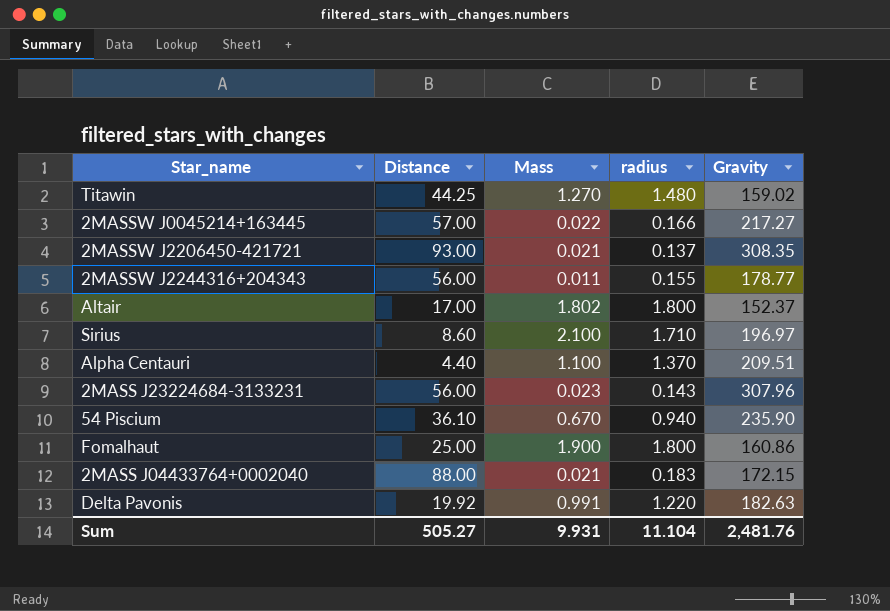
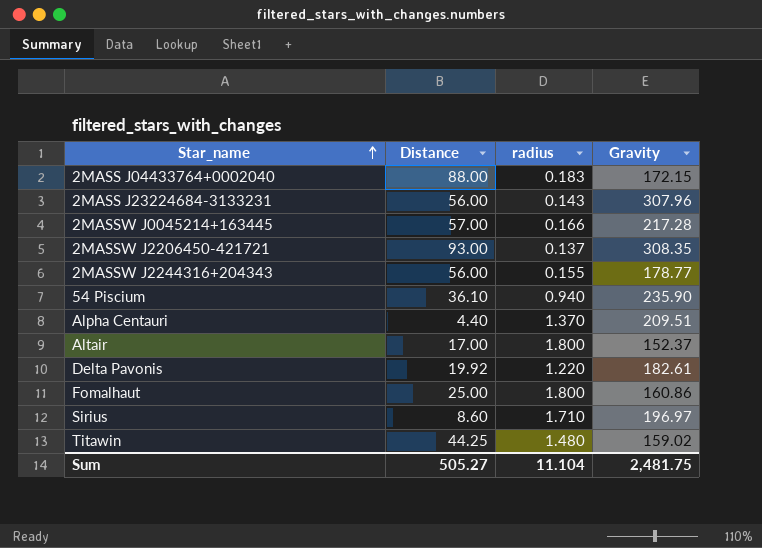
row order: none -> Star_name ascending
column Mass | position: 3 -> none
2MASSW J0045214+163445 | Gravity: 217.27 -> 217.28
Delta Pavonis | Gravity: 182.63 -> 182.61
Sum | Gravity: 2,481.76 -> 2,481.75

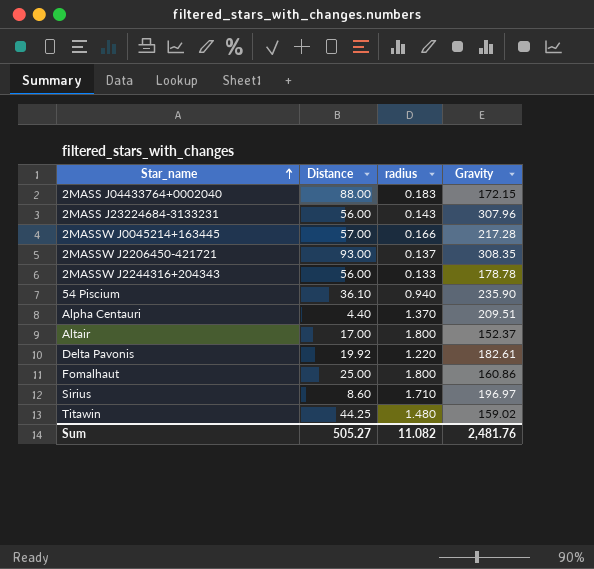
2MASSW J2244316+204343 | radius: 0.155 -> 0.133
2MASSW J2244316+204343 | Gravity: 178.77 -> 178.78
Sum | radius: 11.104 -> 11.082
Sum | Gravity: 2,481.75 -> 2,481.76

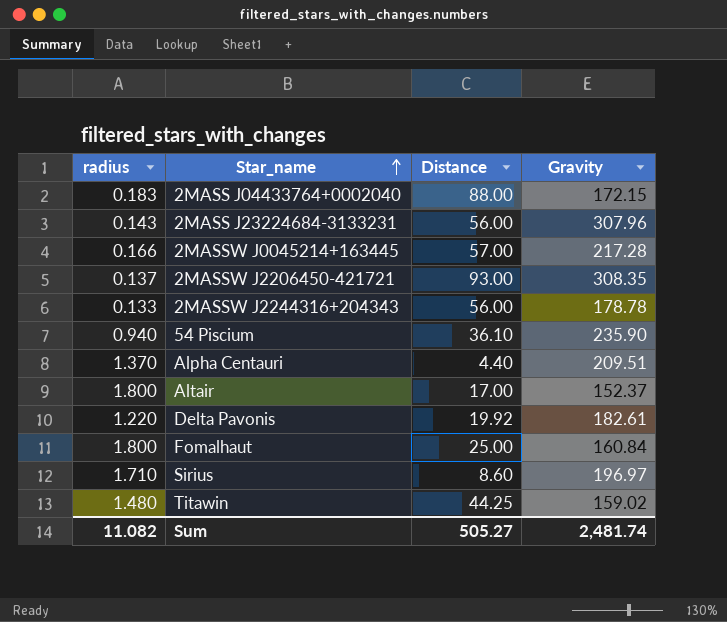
column radius | position: 3 -> 1
Fomalhaut | Gravity: 160.86 -> 160.84
Sum | Gravity: 2,481.76 -> 2,481.74

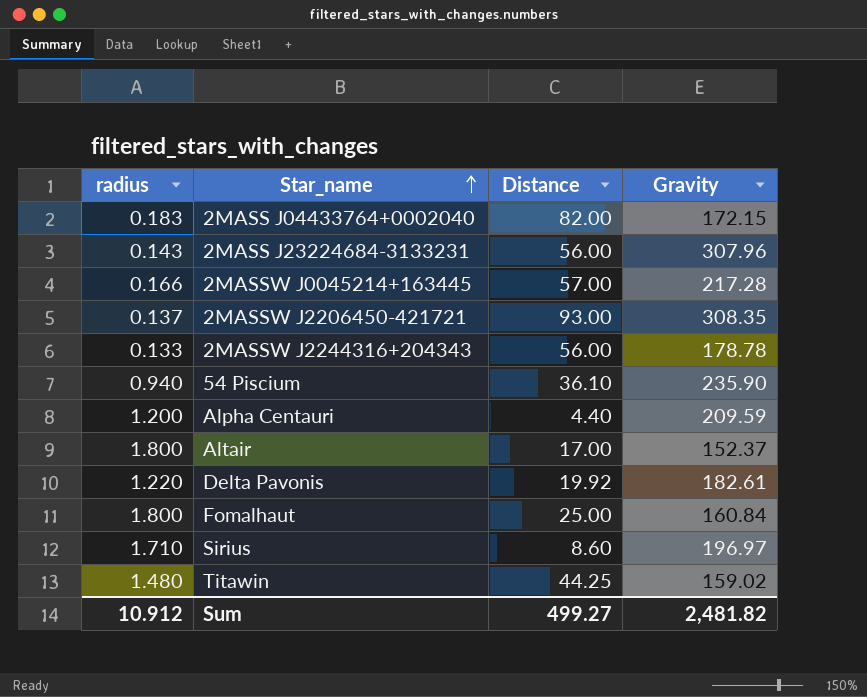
2MASS J04433764+0002040 | Distance: 88.00 -> 82.00
Alpha Centauri | radius: 1.370 -> 1.200
Alpha Centauri | Gravity: 209.51 -> 209.59
Sum | radius: 11.082 -> 10.912
Sum | Distance: 505.27 -> 499.27
Sum | Gravity: 2,481.74 -> 2,481.82

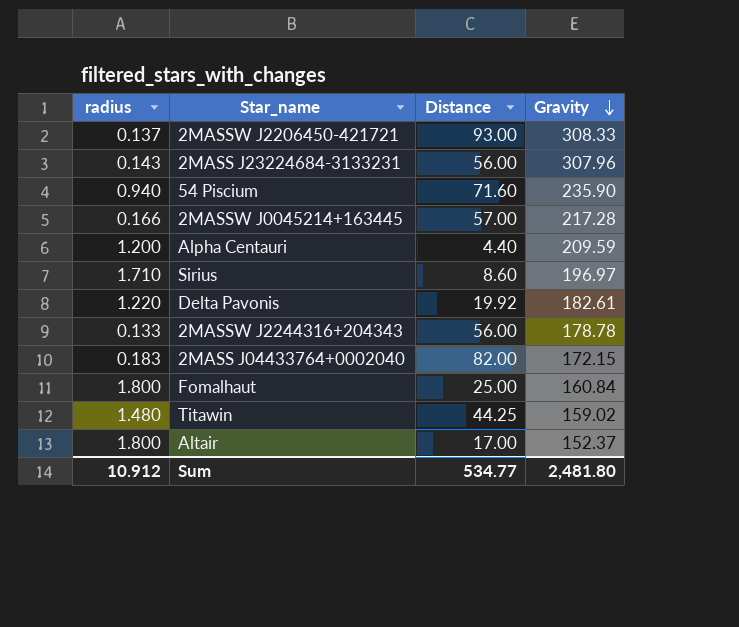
row order: Star_name ascending -> Gravity descending
2MASSW J2206450-421721 | Gravity: 308.35 -> 308.33
54 Piscium | Distance: 36.10 -> 71.60
Sum | Distance: 499.27 -> 534.77
Sum | Gravity: 2,481.82 -> 2,481.80

